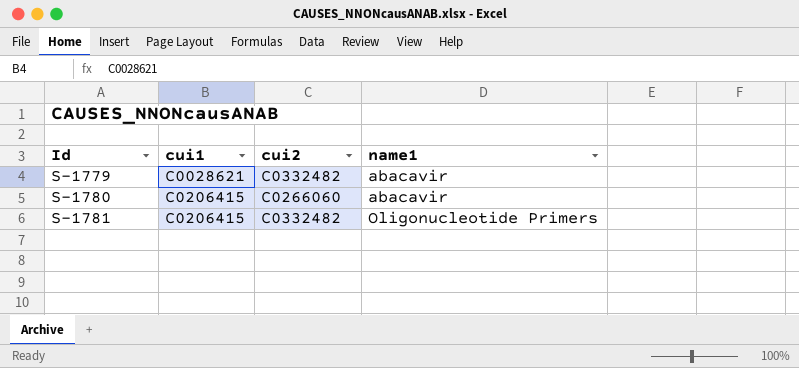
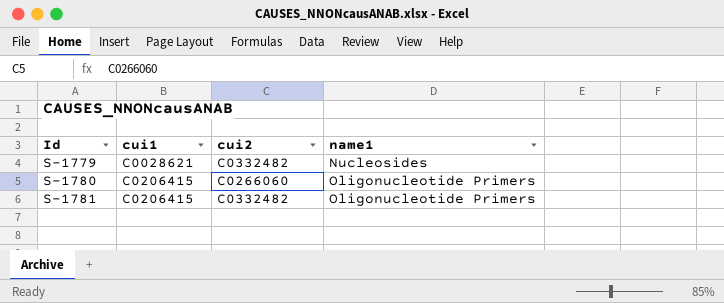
S-1779 | name1: abacavir -> Nucleosides
S-1780 | name1: abacavir -> Oligonucleotide Primers

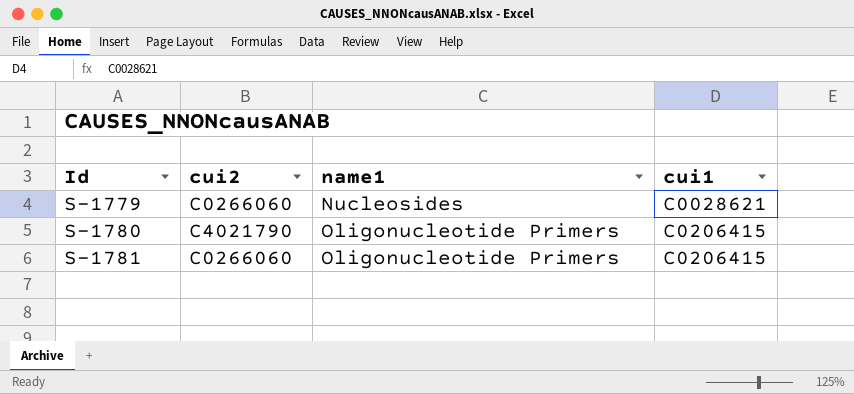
column cui1 | position: 2 -> 4
S-1779 | cui2: C0332482 -> C0266060
S-1780 | cui2: C0266060 -> C4021790
S-1781 | cui2: C0332482 -> C0266060

